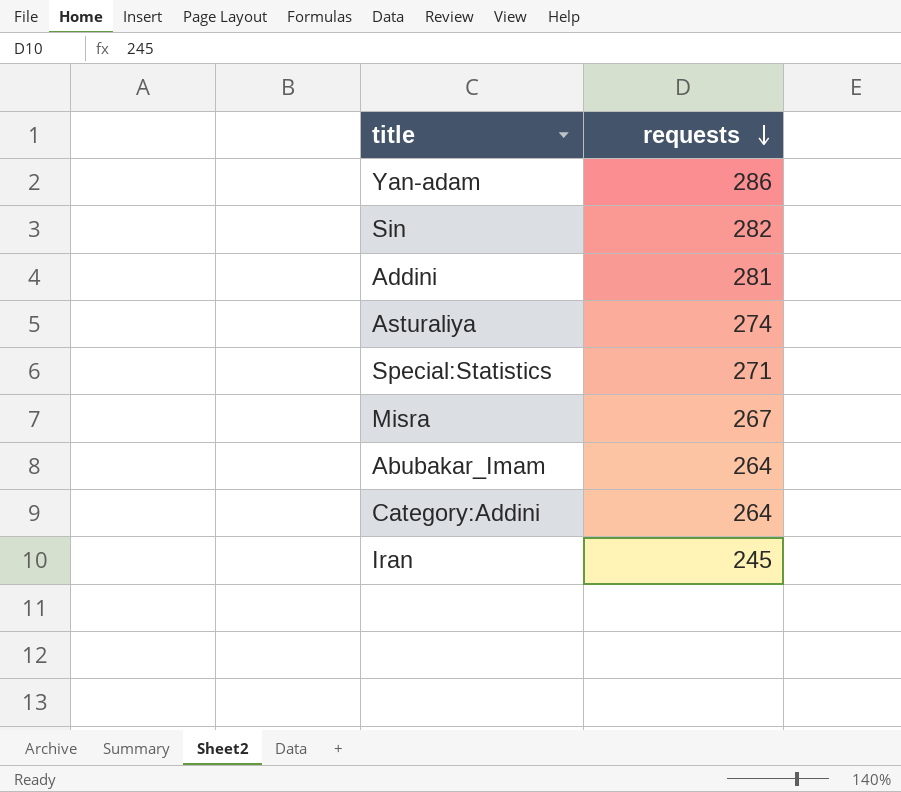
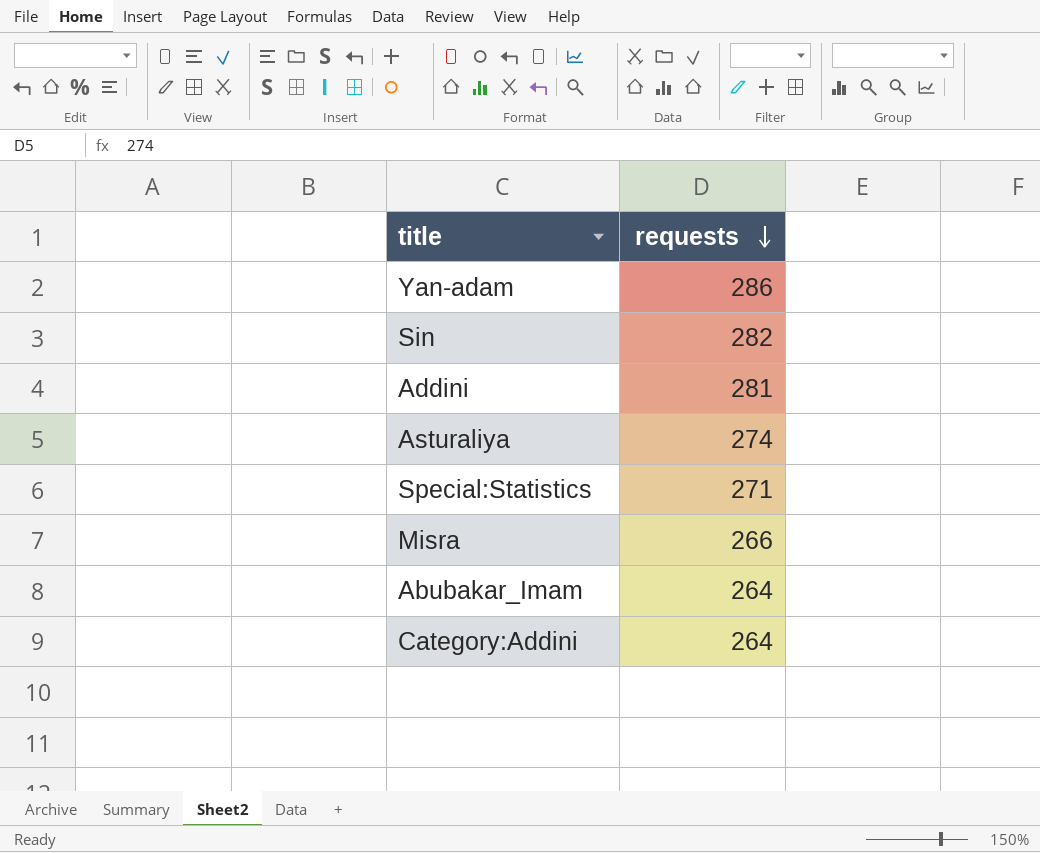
row Iran: 245 -> none
Misra | requests: 267 -> 266

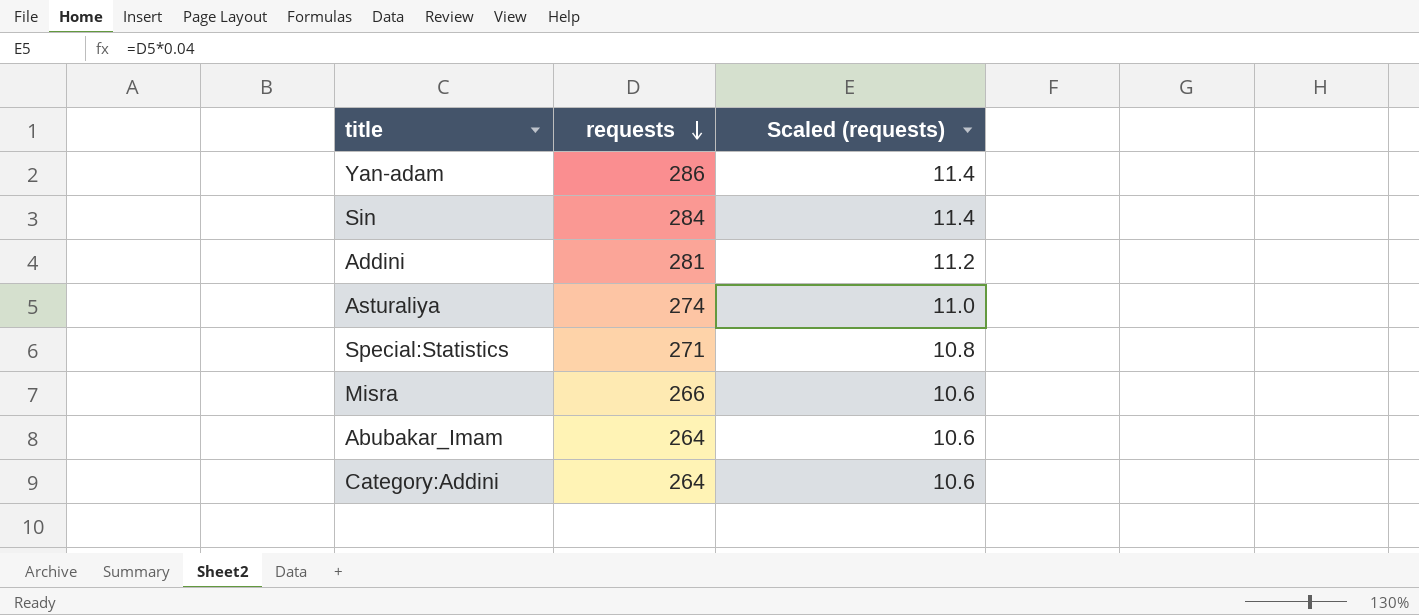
column Scaled (requests) | formula: none -> [requests] * 0.04
Sin | requests: 282 -> 284

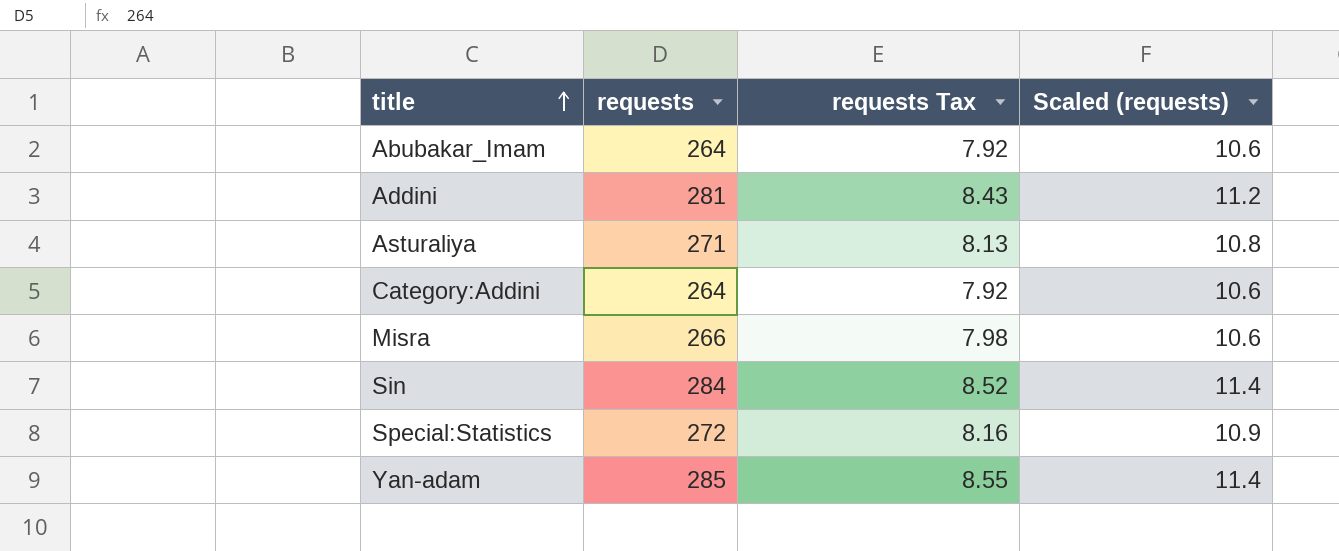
row order: requests descending -> title ascending
column requests Tax | formula: none -> [requests] * 0.03
Asturaliya | requests: 274 -> 271
Asturaliya | Scaled (requests): 11.0 -> 10.8
Special:Statistics | requests: 271 -> 272
Special:Statistics | Scaled (requests): 10.8 -> 10.9
Yan-adam | requests: 286 -> 285

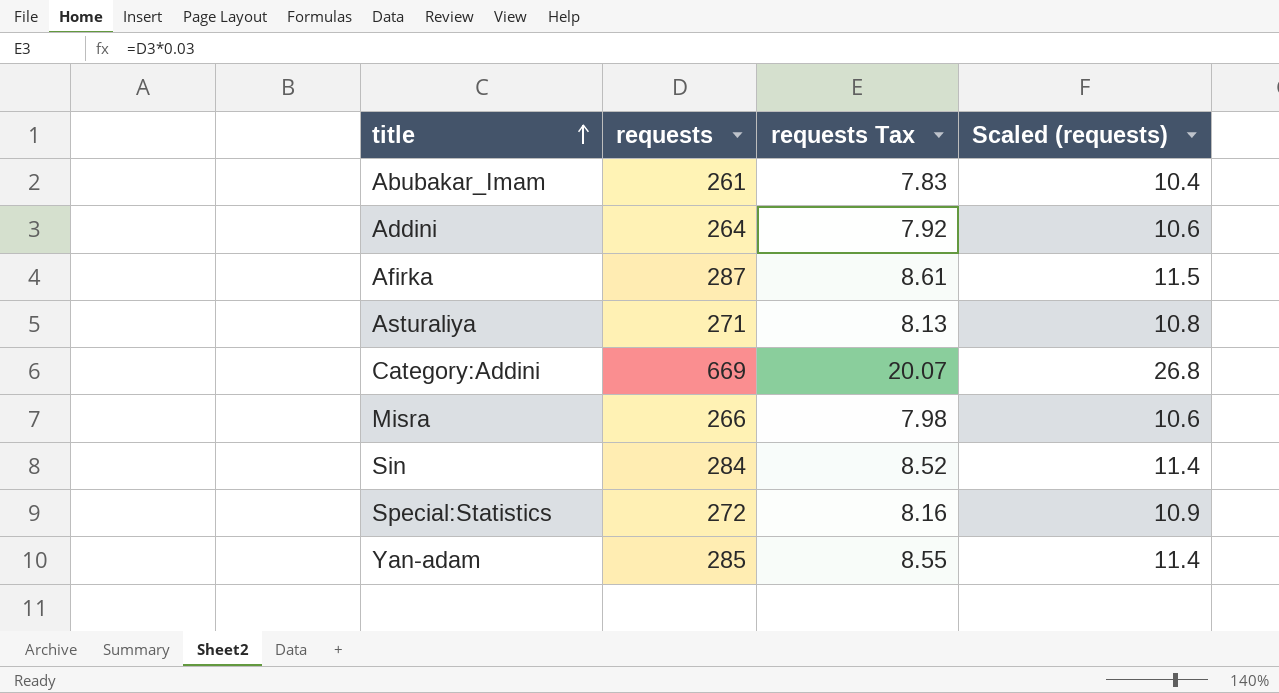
Abubakar_Imam | requests: 264 -> 261
Abubakar_Imam | requests Tax: 7.92 -> 7.83
Abubakar_Imam | Scaled (requests): 10.6 -> 10.4
Addini | requests: 281 -> 264
Addini | requests Tax: 8.43 -> 7.92
Addini | Scaled (requests): 11.2 -> 10.6
row Afirka: none -> 287 | 8.61 | 11.5
Category:Addini | requests: 264 -> 669
Category:Addini | requests Tax: 7.92 -> 20.07
Category:Addini | Scaled (requests): 10.6 -> 26.8

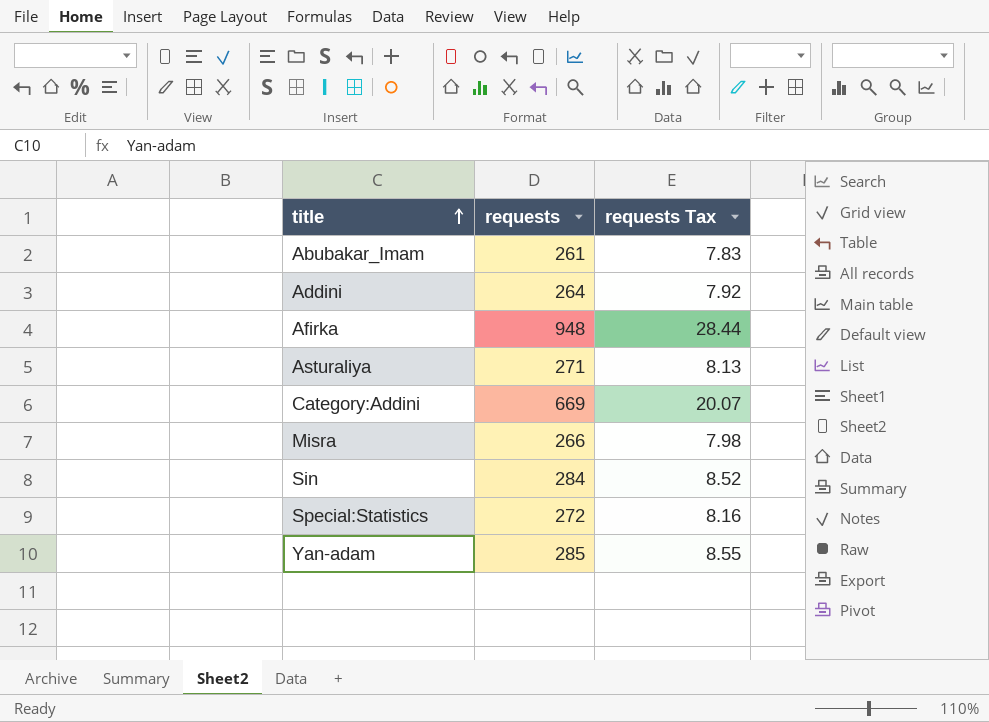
column Scaled (requests) | formula: [requests] * 0.04 -> none
Afirka | requests: 287 -> 948
Afirka | requests Tax: 8.61 -> 28.44

